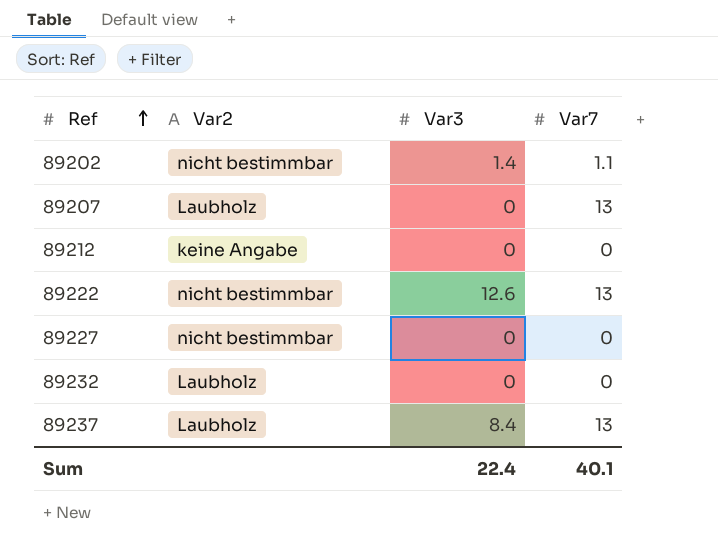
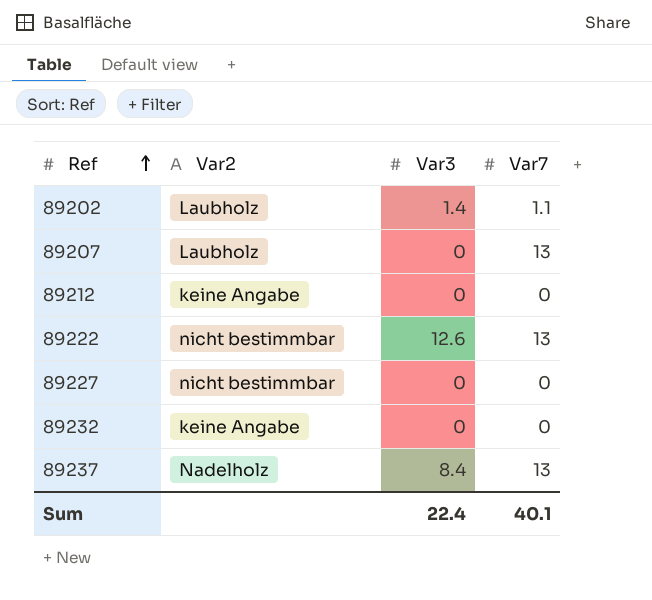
89202 | Var2: nicht bestimmbar -> Laubholz
89232 | Var2: Laubholz -> keine Angabe
89237 | Var2: Laubholz -> Nadelholz

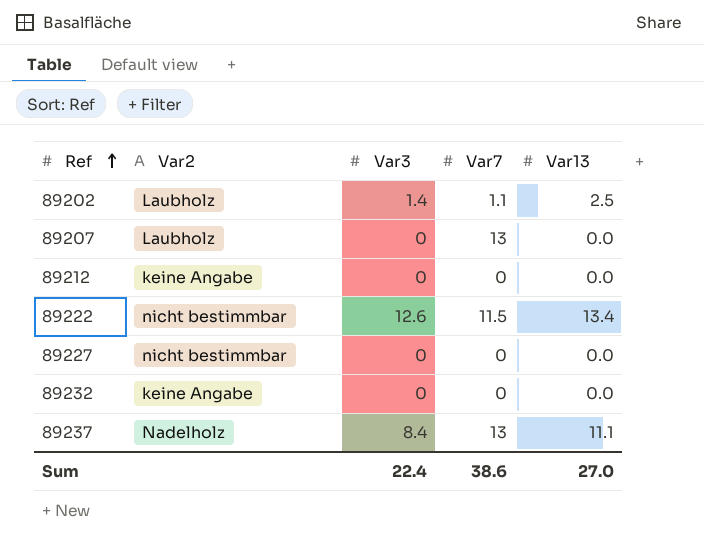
column Var13 | position: none -> 5
89222 | Var7: 13 -> 11.5
Sum | Var7: 40.1 -> 38.6

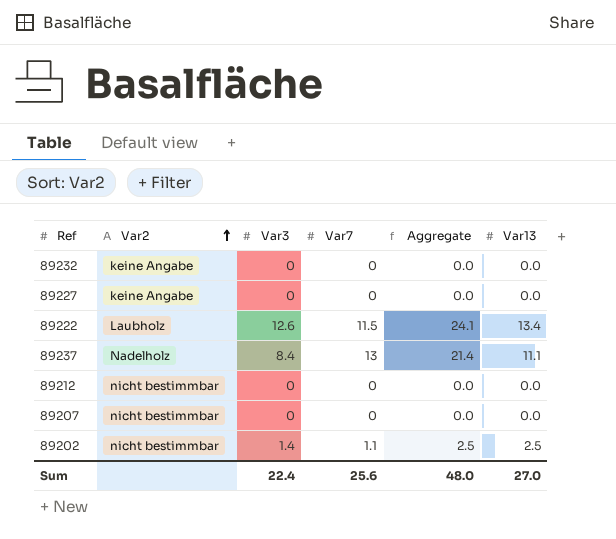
row order: Ref ascending -> Var2 ascending
column Aggregate | formula: none -> [Var3] + [Var7]
89227 | Var2: nicht bestimmbar -> keine Angabe
89222 | Var2: nicht bestimmbar -> Laubholz
89212 | Var2: keine Angabe -> nicht bestimmbar
89207 | Var2: Laubholz -> nicht bestimmbar
89207 | Var7: 13 -> 0
89202 | Var2: Laubholz -> nicht bestimmbar
Sum | Var7: 38.6 -> 25.6

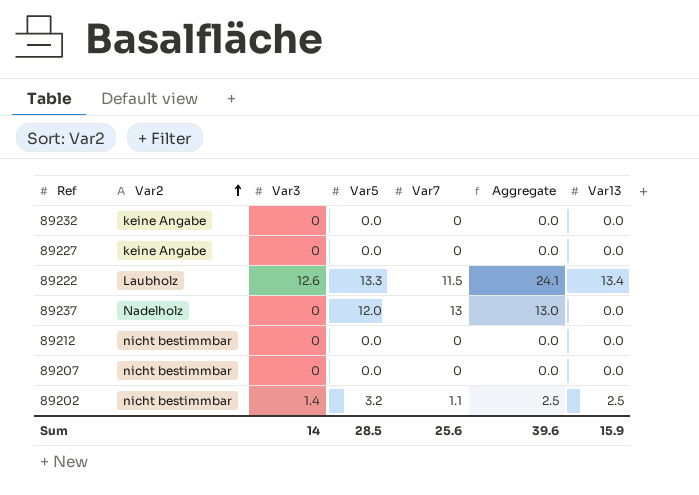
column Var5 | position: none -> 4
89237 | Var3: 8.4 -> 0
89237 | Aggregate: 21.4 -> 13.0
89237 | Var13: 11.1 -> 0.0
Sum | Var3: 22.4 -> 14
Sum | Aggregate: 48.0 -> 39.6
Sum | Var13: 27.0 -> 15.9

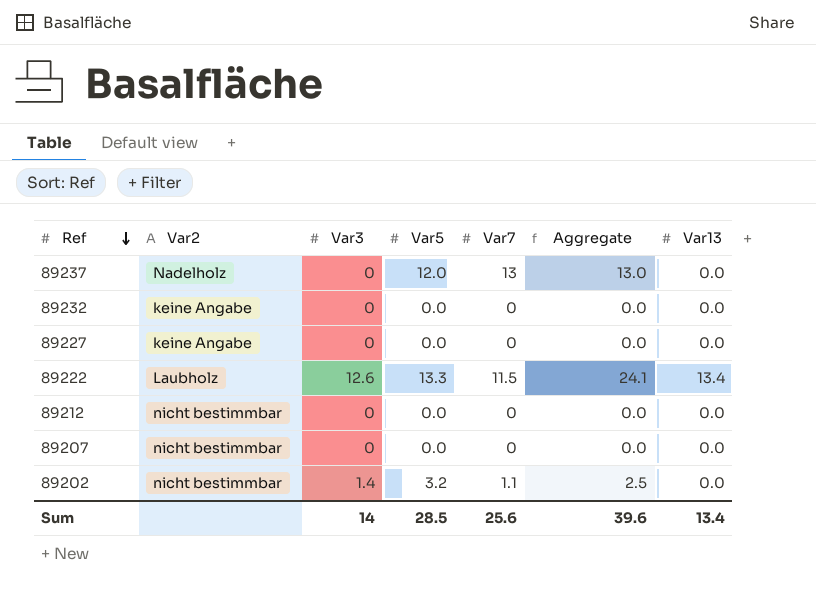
row order: Var2 ascending -> Ref descending
89202 | Var13: 2.5 -> 0.0
Sum | Var13: 15.9 -> 13.4

